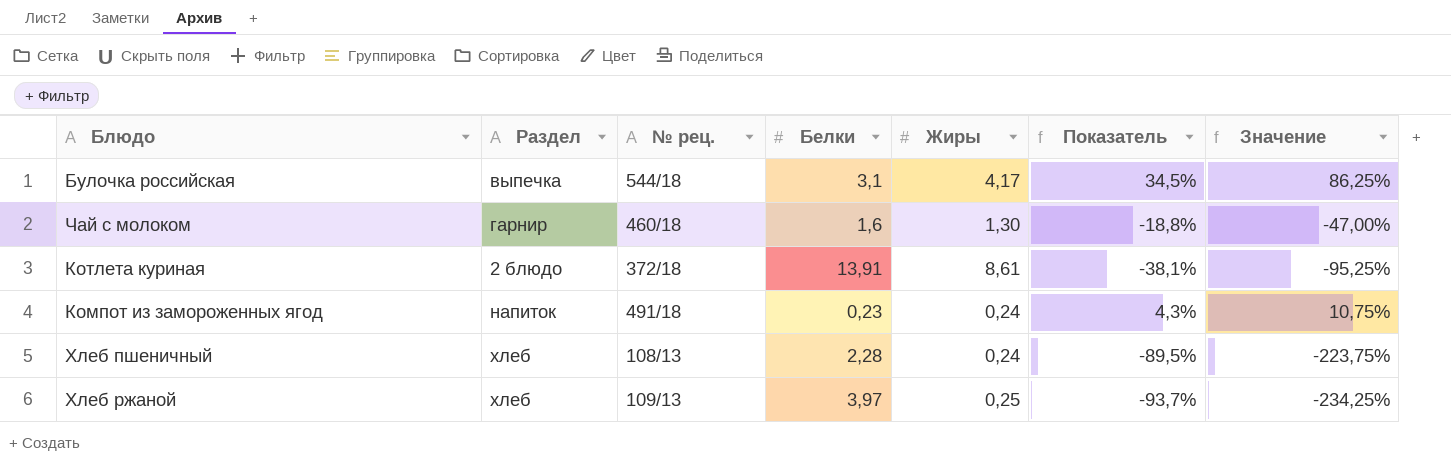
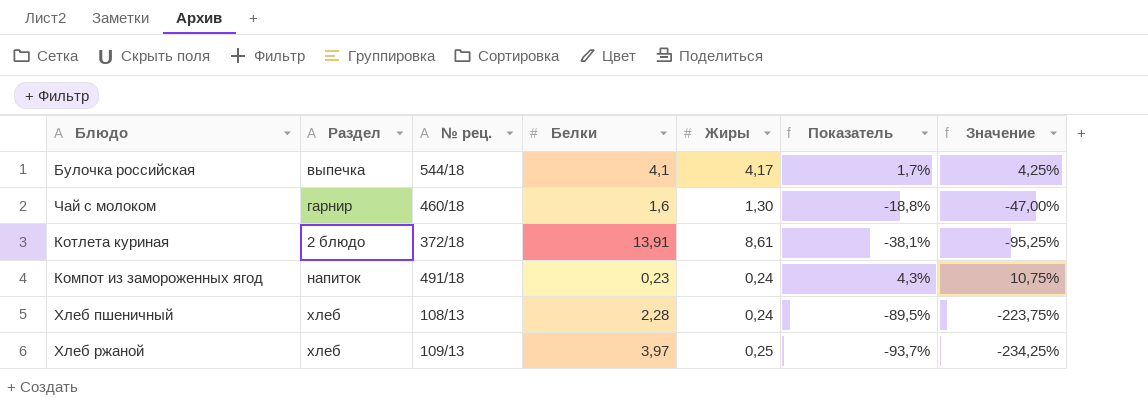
Булочка российская | Белки: 3,1 -> 4,1
Булочка российская | Показатель: 34,5% -> 1,7%
Булочка российская | Значение: 86,25% -> 4,25%

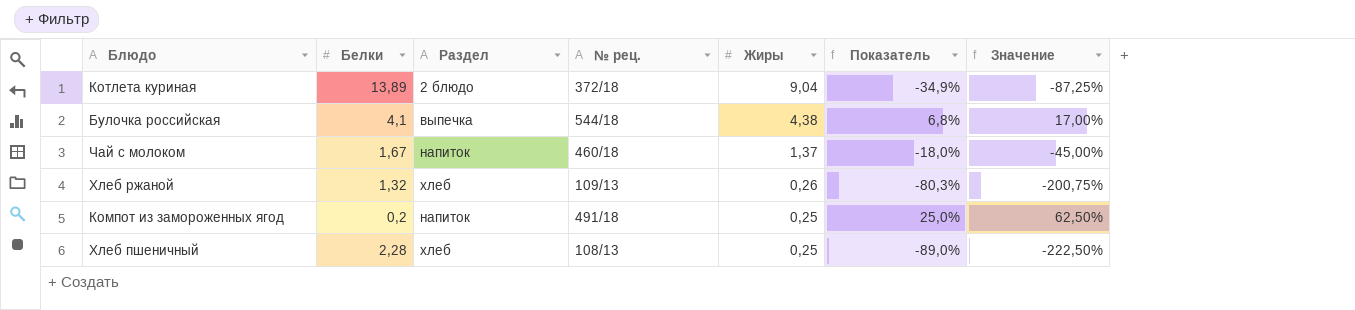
row order: none -> Жиры descending
column Белки | position: 4 -> 2
Котлета куриная | Белки: 13,91 -> 13,89
Котлета куриная | Жиры: 8,61 -> 9,04
Котлета куриная | Показатель: -38,1% -> -34,9%
Котлета куриная | Значение: -95,25% -> -87,25%
Булочка российская | Жиры: 4,17 -> 4,38
Булочка российская | Показатель: 1,7% -> 6,8%
Булочка российская | Значение: 4,25% -> 17,00%
Чай с молоком | Белки: 1,6 -> 1,67
Чай с молоком | Раздел: гарнир -> напиток
Чай с молоком | Жиры: 1,30 -> 1,37
Чай с молоком | Показатель: -18,8% -> -18,0%
Чай с молоком | Значение: -47,00% -> -45,00%
Хлеб ржаной | Белки: 3,97 -> 1,32
Хлеб ржаной | Жиры: 0,25 -> 0,26
Хлеб ржаной | Показатель: -93,7% -> -80,3%
Хлеб ржаной | Значение: -234,25% -> -200,75%
Компот из замороженных ягод | Белки: 0,23 -> 0,2
Компот из замороженных ягод | Жиры: 0,24 -> 0,25
Компот из замороженных ягод | Показатель: 4,3% -> 25,0%
Компот из замороженных ягод | Значение: 10,75% -> 62,50%
Хлеб пшеничный | Жиры: 0,24 -> 0,25
Хлеб пшеничный | Показатель: -89,5% -> -89,0%
Хлеб пшеничный | Значение: -223,75% -> -222,50%

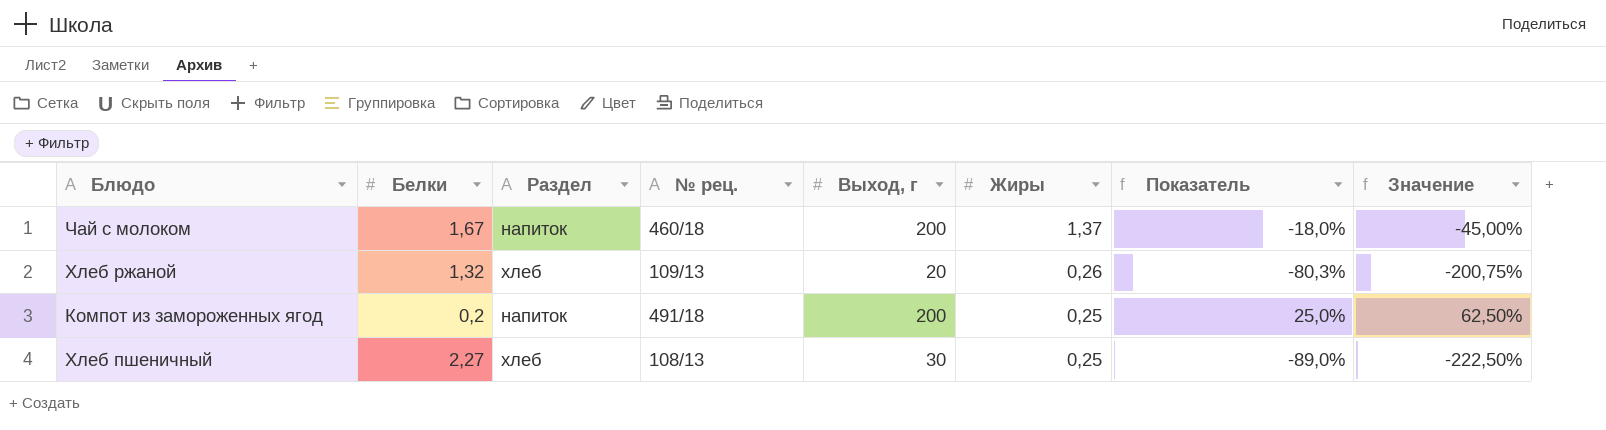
column Выход, г | position: none -> 5
row Котлета куриная: 13,89 | 2 блюдо | 372/18 | 9,04 | -34,9% | -87,25% -> none
row Булочка российская: 4,1 | выпечка | 544/18 | 4,38 | 6,8% | 17,00% -> none
Хлеб пшеничный | Белки: 2,28 -> 2,27

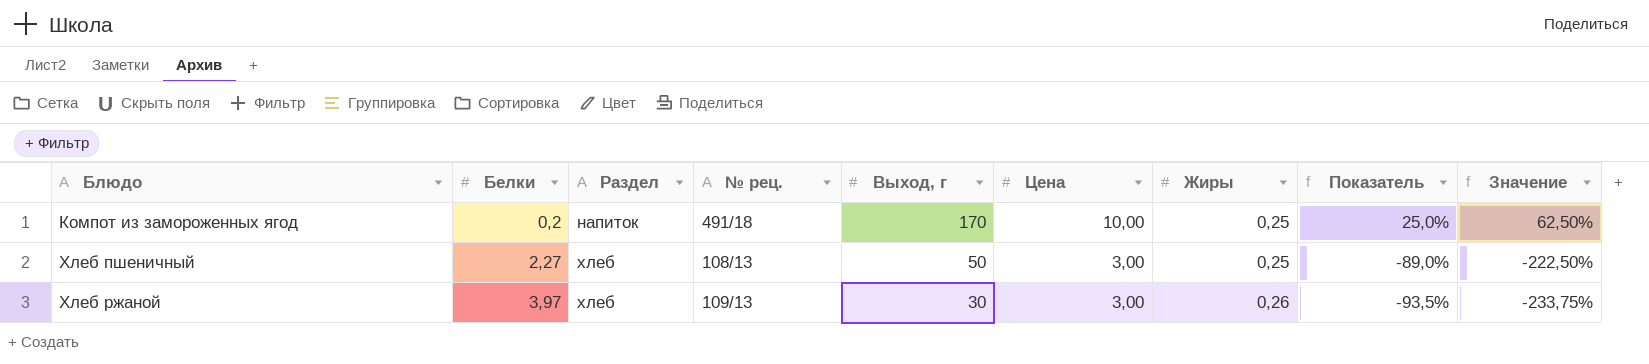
row order: Жиры descending -> Блюдо ascending
column Цена | position: none -> 6
row Чай с молоком: 1,67 | напиток | 460/18 | 200 | 1,37 | -18,0% | -45,00% -> none
Компот из замороженных ягод | Выход, г: 200 -> 170
Хлеб пшеничный | Выход, г: 30 -> 50
Хлеб ржаной | Белки: 1,32 -> 3,97
Хлеб ржаной | Выход, г: 20 -> 30
Хлеб ржаной | Показатель: -80,3% -> -93,5%
Хлеб ржаной | Значение: -200,75% -> -233,75%

